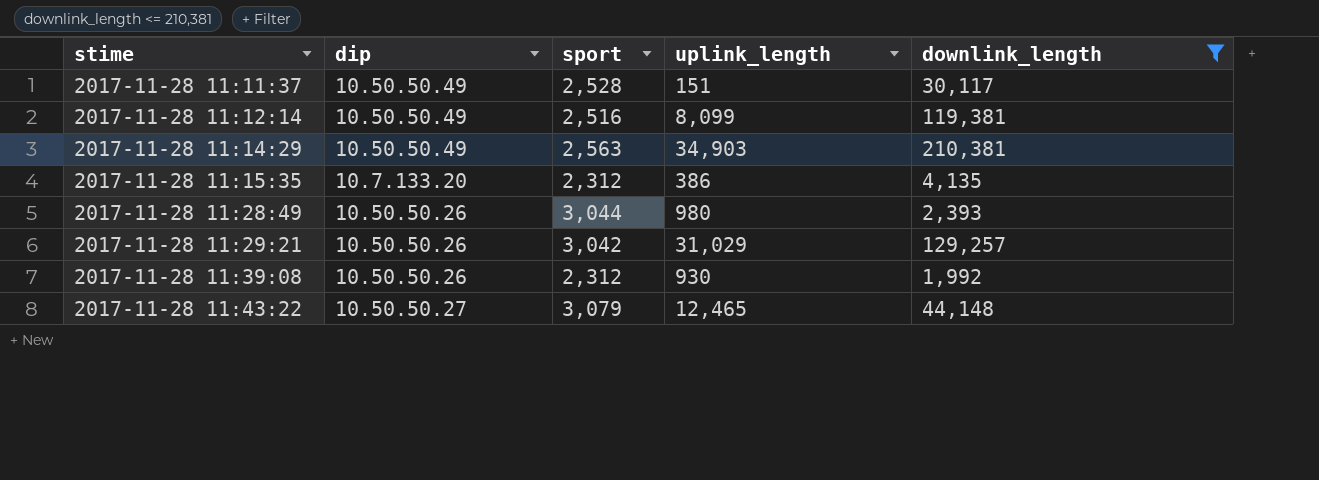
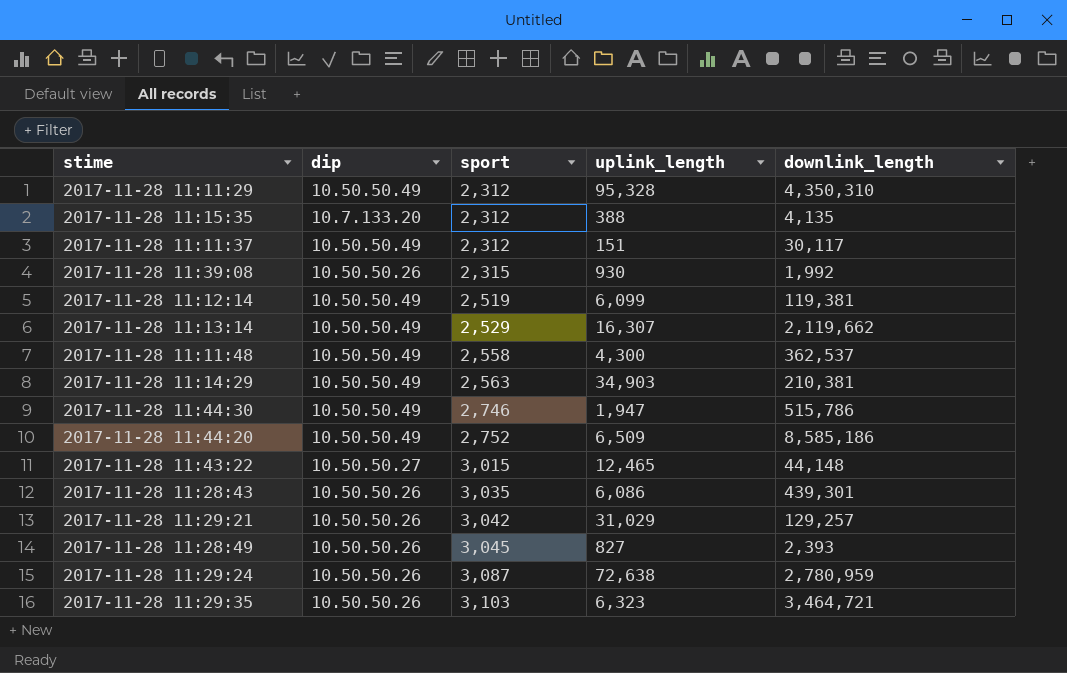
filter: downlink_length <= 210,381 -> none
row order: stime ascending -> sport ascending
2017-11-28 11:15:35 | uplink_length: 386 -> 388
2017-11-28 11:11:37 | sport: 2,528 -> 2,312
2017-11-28 11:39:08 | sport: 2,312 -> 2,315
2017-11-28 11:12:14 | sport: 2,516 -> 2,519
2017-11-28 11:12:14 | uplink_length: 8,099 -> 6,099
2017-11-28 11:43:22 | sport: 3,079 -> 3,015
2017-11-28 11:28:49 | sport: 3,044 -> 3,045
2017-11-28 11:28:49 | uplink_length: 980 -> 827

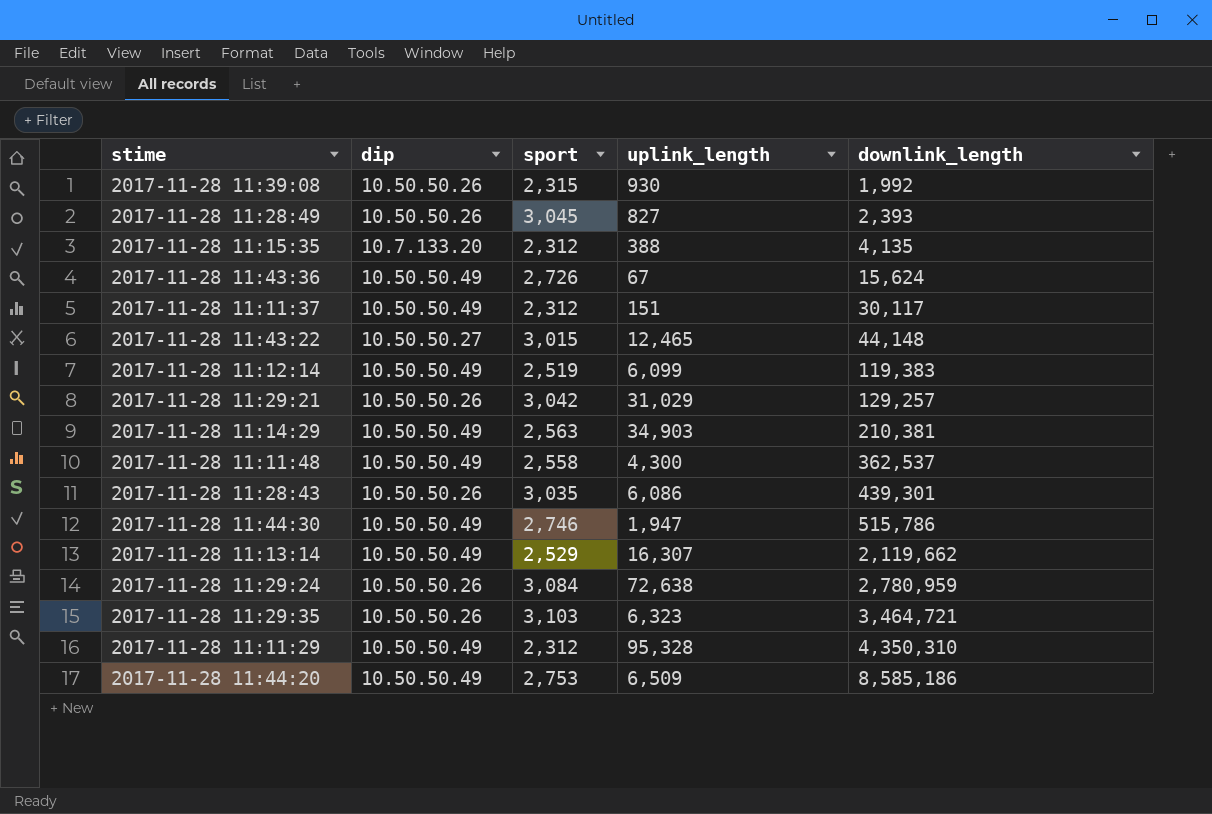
row order: sport ascending -> downlink_length ascending
row 2017-11-28 11:43:36: none -> 10.50.50.49 | 2,726 | 67 | 15,624
2017-11-28 11:12:14 | downlink_length: 119,381 -> 119,383
2017-11-28 11:29:24 | sport: 3,087 -> 3,084
2017-11-28 11:44:20 | sport: 2,752 -> 2,753

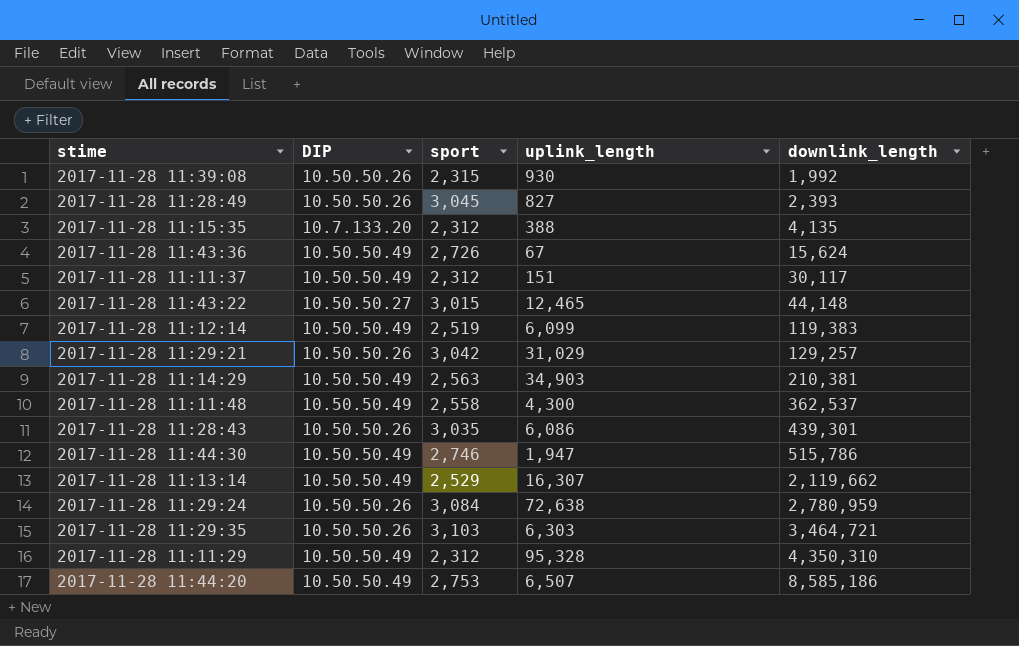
column name: dip -> DIP
2017-11-28 11:29:35 | uplink_length: 6,323 -> 6,303
2017-11-28 11:44:20 | uplink_length: 6,509 -> 6,507

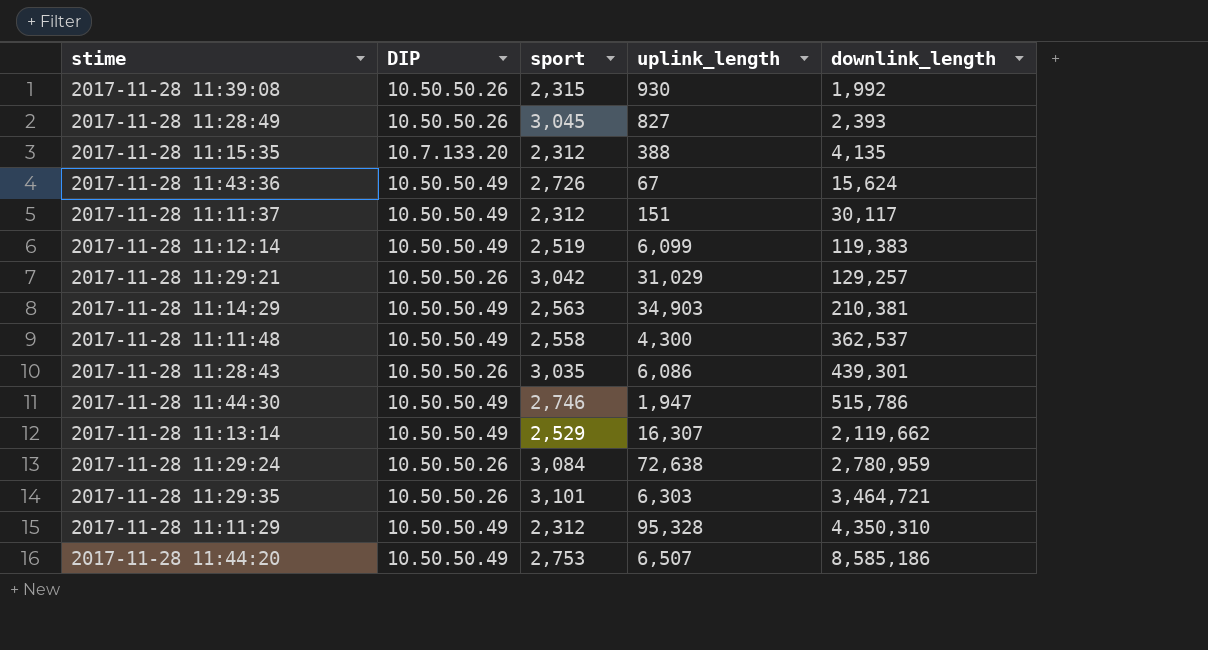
row 2017-11-28 11:43:22: 10.50.50.27 | 3,015 | 12,465 | 44,148 -> none
2017-11-28 11:29:35 | sport: 3,103 -> 3,101

